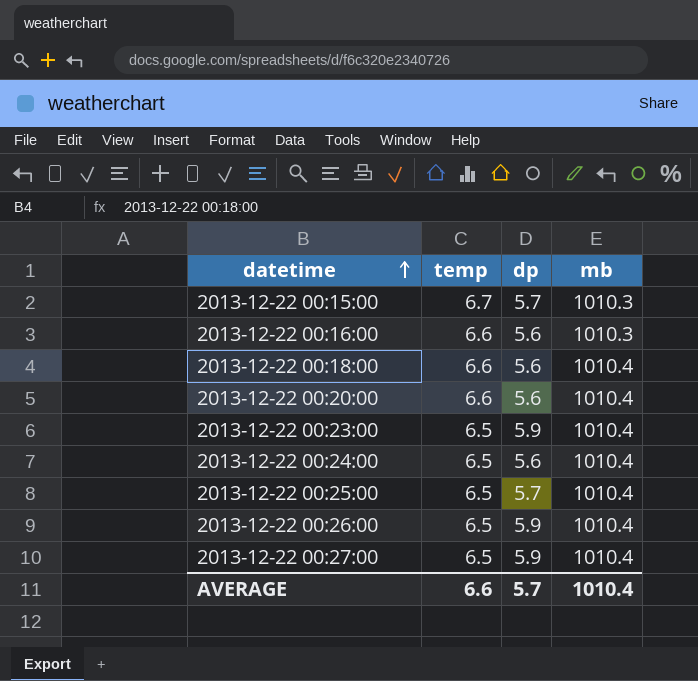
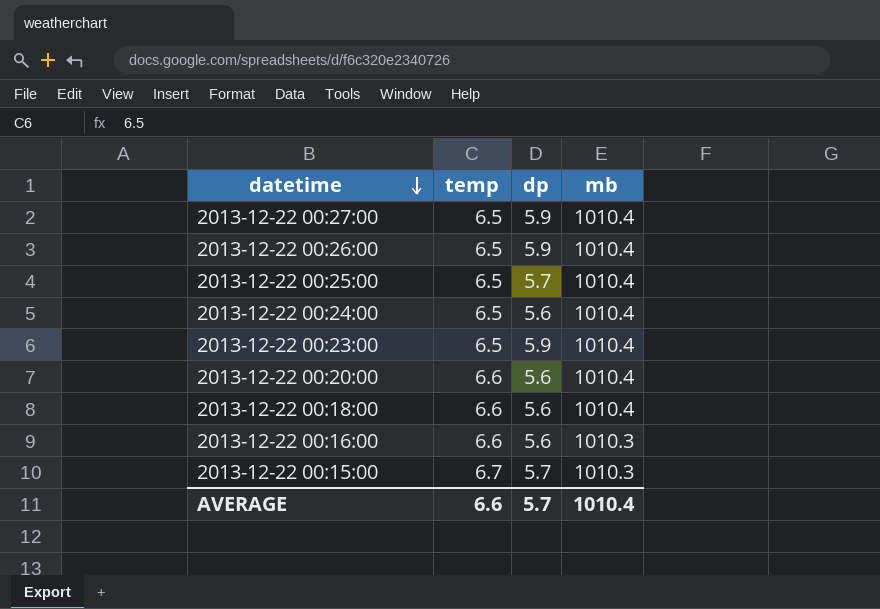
row order: datetime ascending -> datetime descending

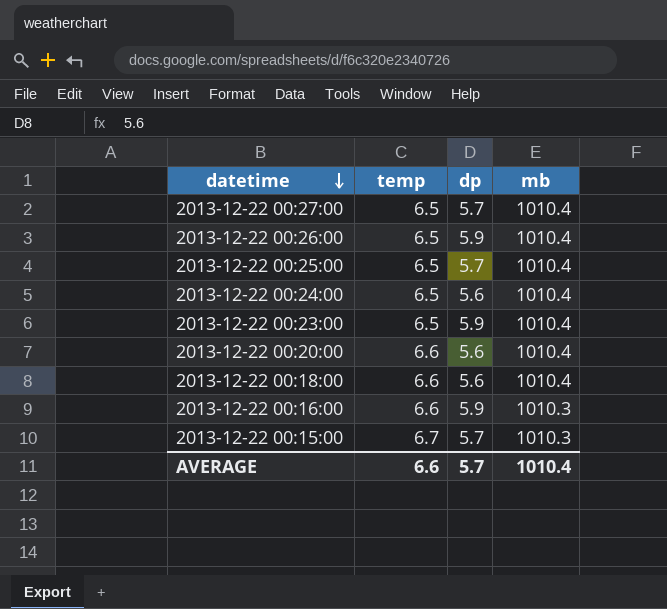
2013-12-22 00:27:00 | dp: 5.9 -> 5.7
2013-12-22 00:16:00 | dp: 5.6 -> 5.9

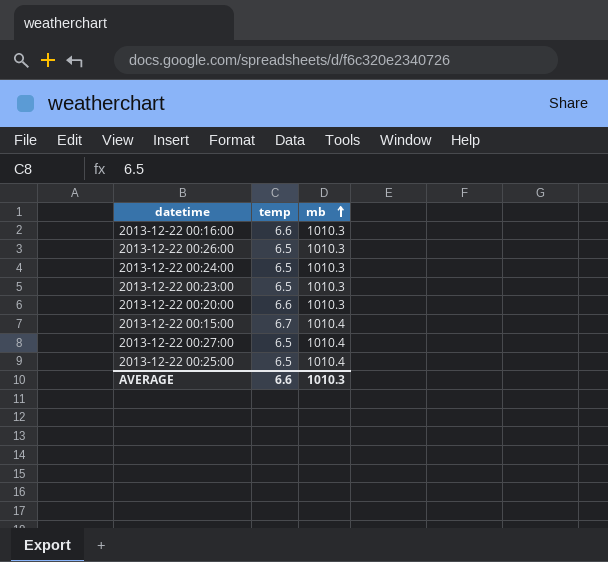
row order: datetime descending -> mb ascending
column dp | position: 3 -> none
row 2013-12-22 00:18:00: 6.6 | 5.6 | 1010.4 -> none
2013-12-22 00:26:00 | mb: 1010.4 -> 1010.3
2013-12-22 00:24:00 | mb: 1010.4 -> 1010.3
2013-12-22 00:23:00 | mb: 1010.4 -> 1010.3
2013-12-22 00:20:00 | mb: 1010.4 -> 1010.3
2013-12-22 00:15:00 | mb: 1010.3 -> 1010.4
AVERAGE | mb: 1010.4 -> 1010.3

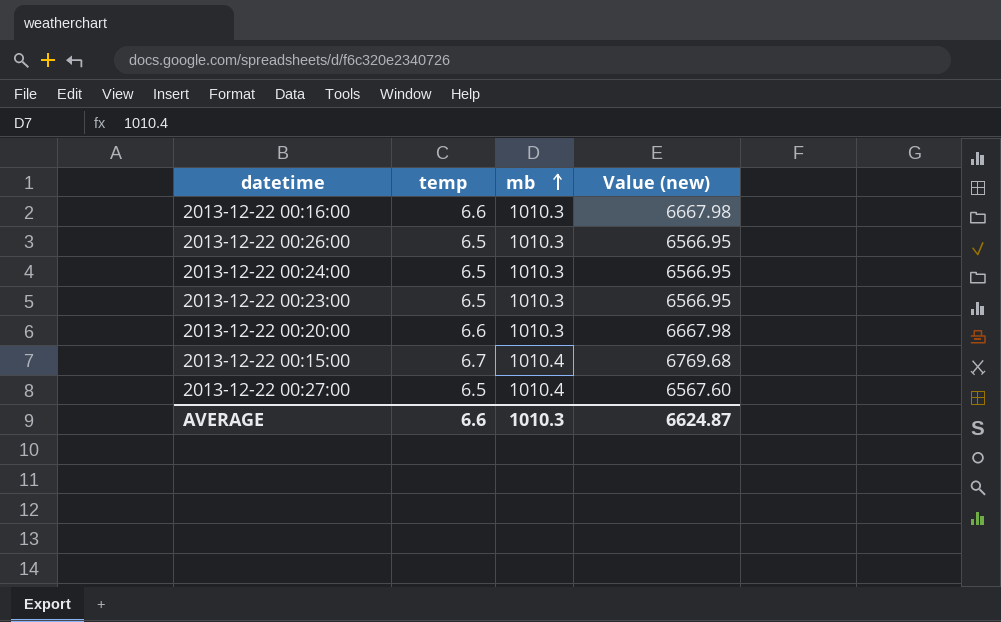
column Value (new) | formula: none -> [temp] * [mb]
row 2013-12-22 00:25:00: 6.5 | 1010.4 -> none

